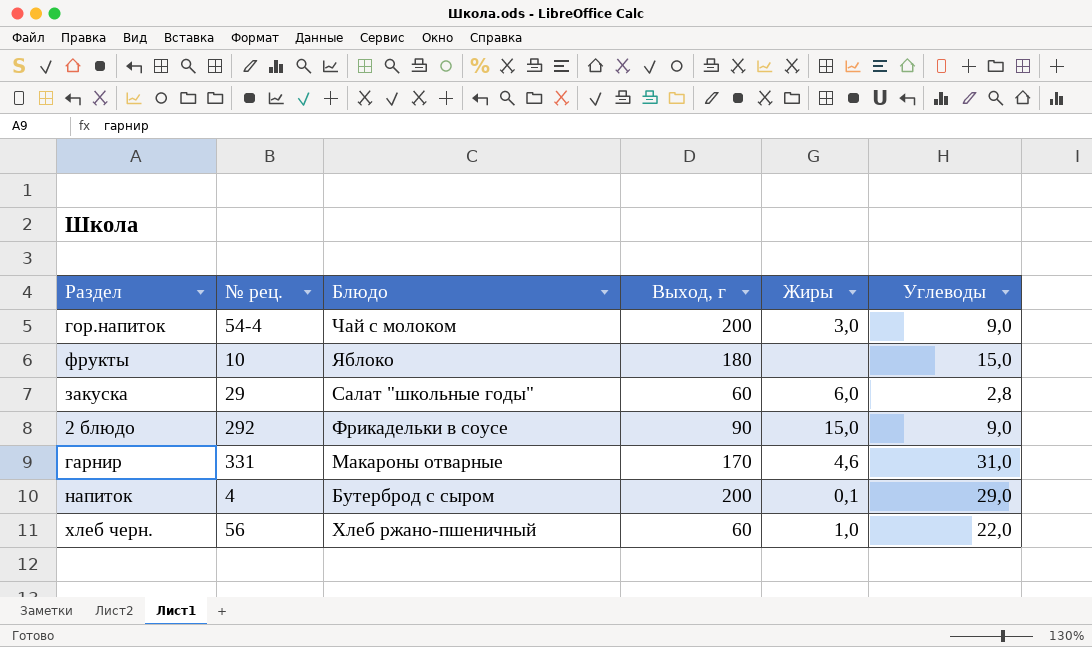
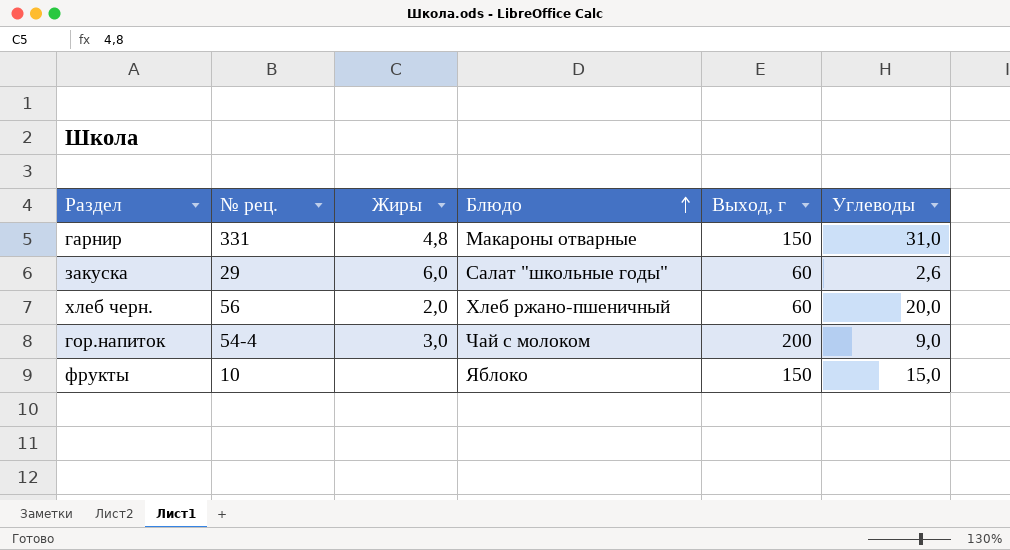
row order: none -> Блюдо ascending
column Жиры | position: 5 -> 3
row 2 блюдо: 292 | Фрикадельки в соусе | 90 | 15,0 | 9,0 -> none
row напиток: 4 | Бутерброд с сыром | 200 | 0,1 | 29,0 -> none
гарнир | Жиры: 4,6 -> 4,8
гарнир | Выход, г: 170 -> 150
закуска | Углеводы: 2,8 -> 2,6
хлеб черн. | Жиры: 1,0 -> 2,0
хлеб черн. | Углеводы: 22,0 -> 20,0
фрукты | Выход, г: 180 -> 150

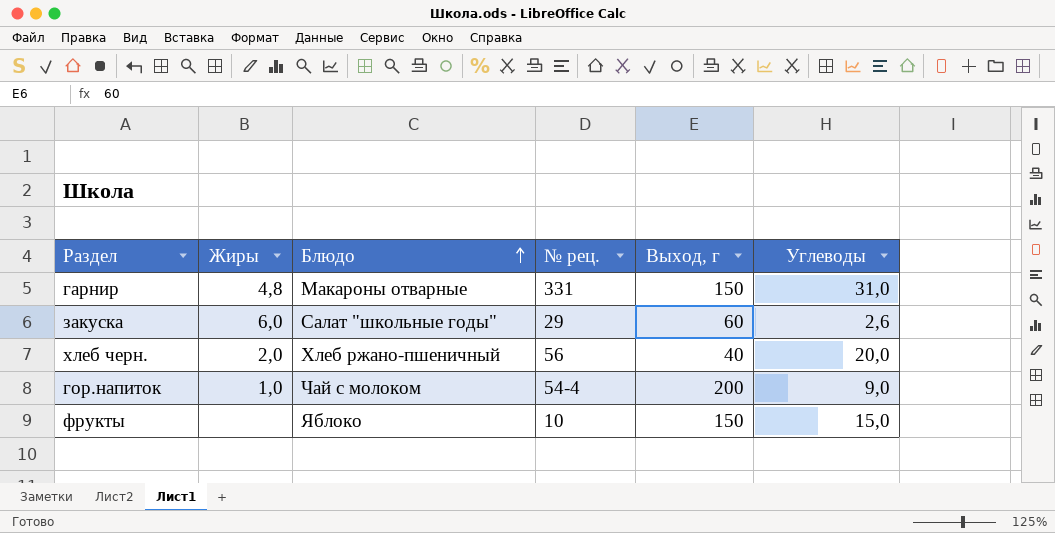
column № рец. | position: 2 -> 4
хлеб черн. | Выход, г: 60 -> 40
гор.напиток | Жиры: 3,0 -> 1,0

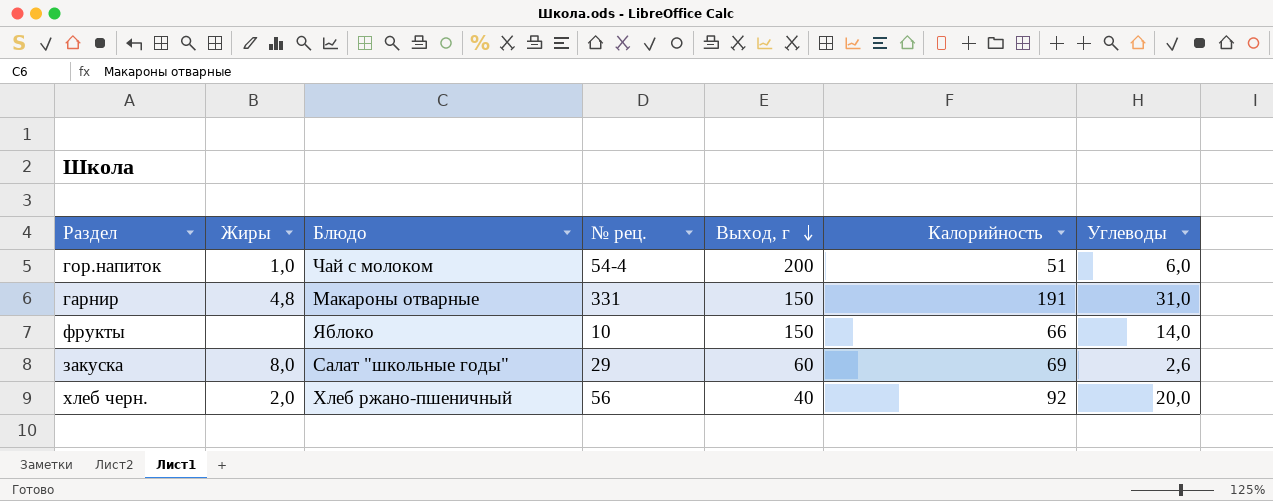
row order: Блюдо ascending -> Выход, г descending
column Калорийность | position: none -> 6
гор.напиток | Углеводы: 9,0 -> 6,0
фрукты | Углеводы: 15,0 -> 14,0
закуска | Жиры: 6,0 -> 8,0

